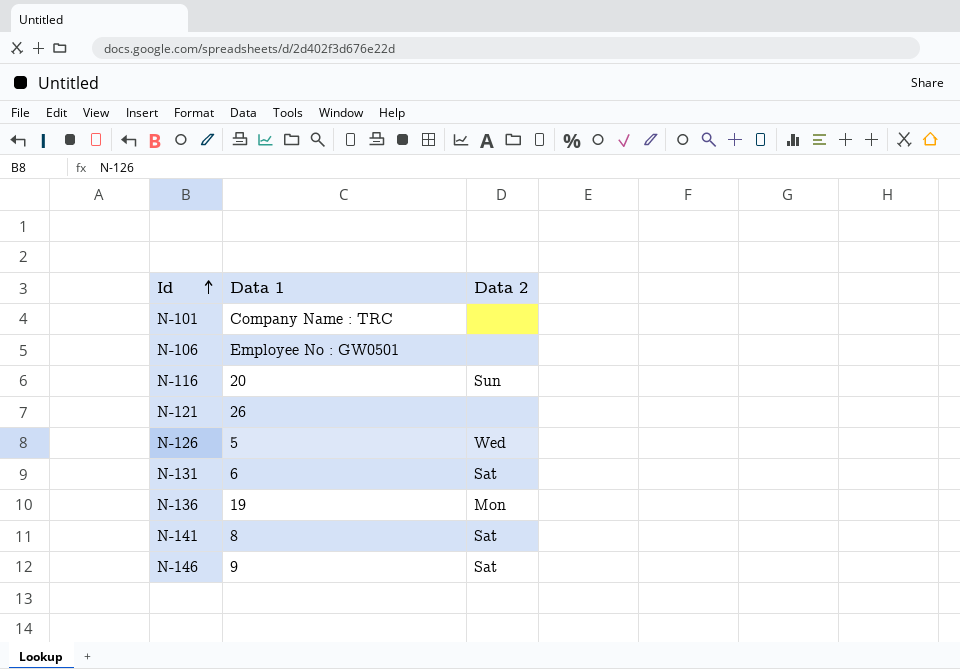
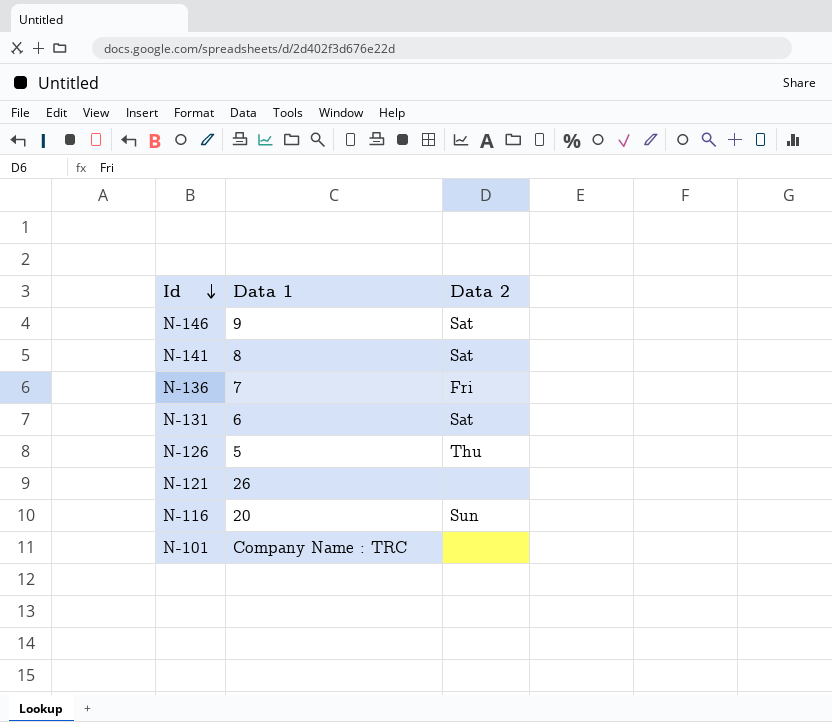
row order: Id ascending -> Id descending
row N-106: Employee No : GW0501 | none -> none
N-136 | Data 1: 19 -> 7
N-136 | Data 2: Mon -> Fri
N-126 | Data 2: Wed -> Thu

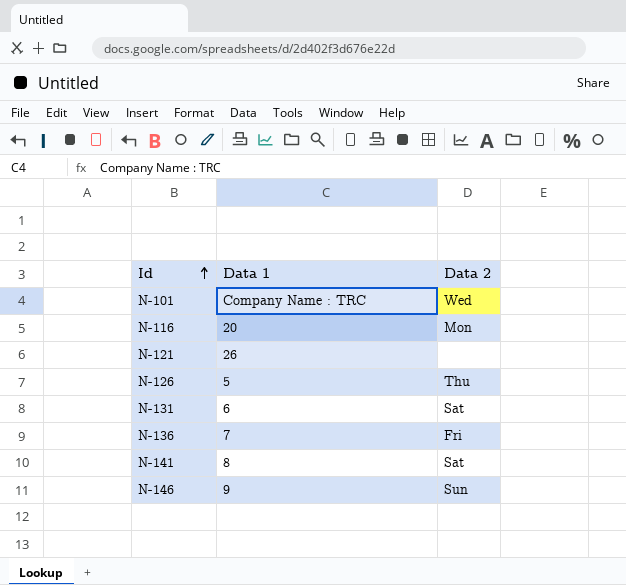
row order: Id descending -> Id ascending
N-101 | Data 2: none -> Wed
N-116 | Data 2: Sun -> Mon
N-146 | Data 2: Sat -> Sun

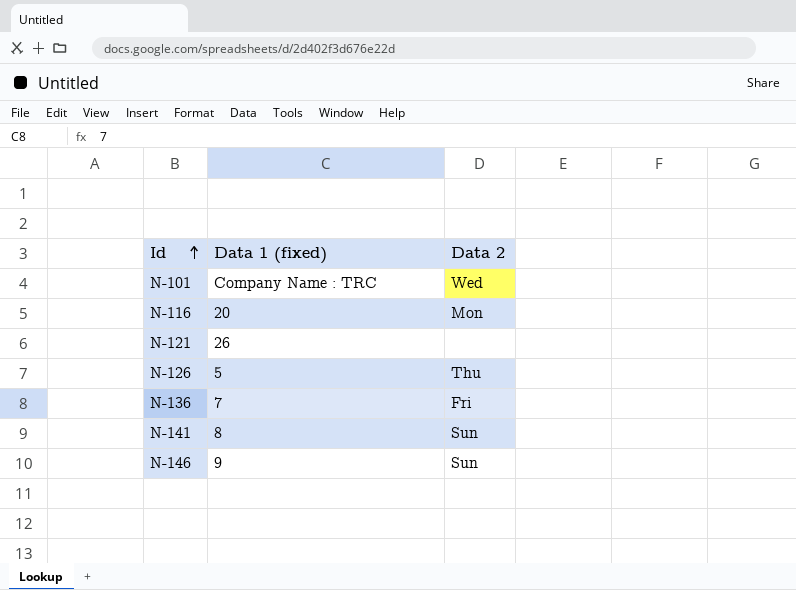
column name: Data 1 -> Data 1 (fixed)
row N-131: 6 | Sat -> none
N-141 | Data 2: Sat -> Sun

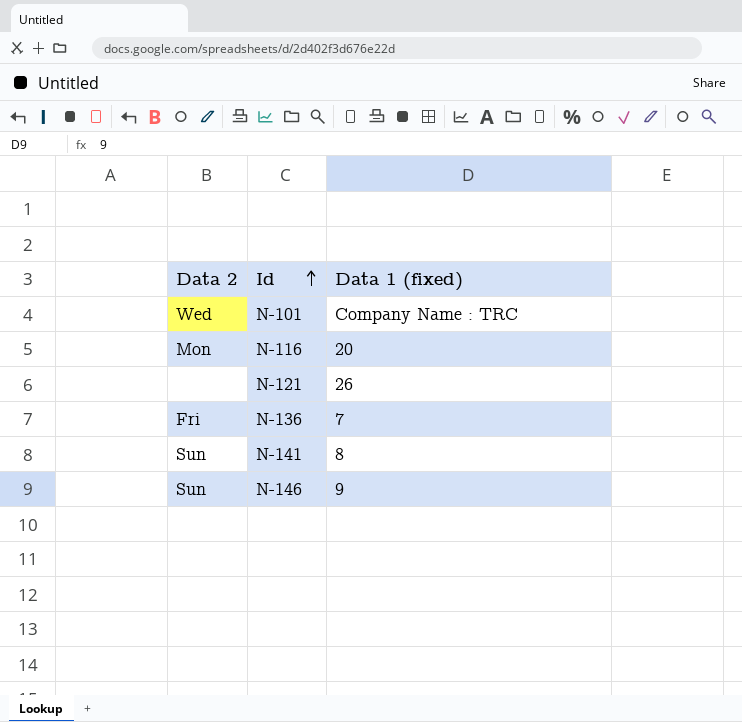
column Data 2 | position: 3 -> 1
row N-126: 5 | Thu -> none

